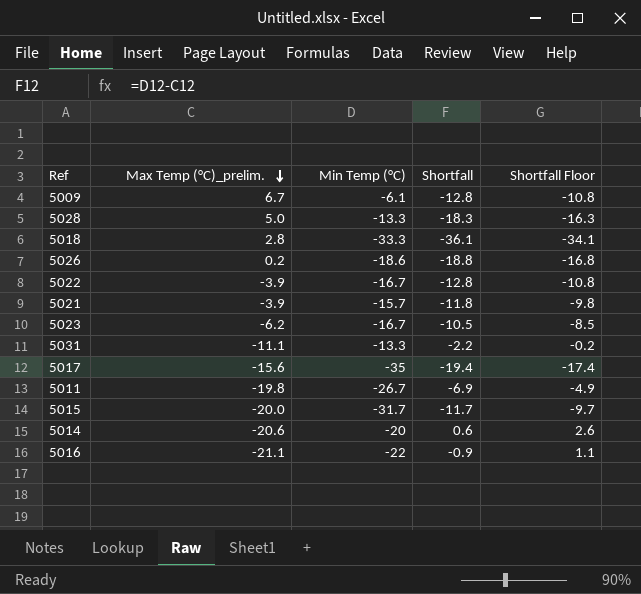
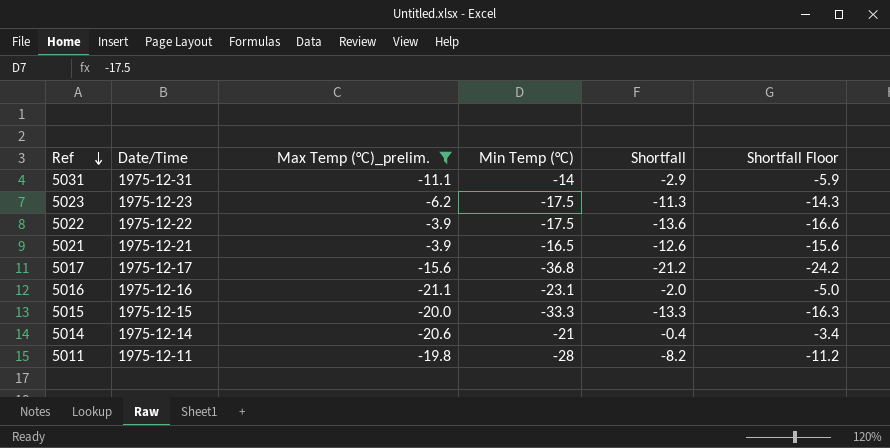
filter: none -> Max Temp (°C)_prelim. <= -3.9
row order: Max Temp (°C)_prelim. descending -> Ref descending
column Date/Time | position: none -> 2
column Shortfall Floor | formula: [Shortfall] + 2 -> [Shortfall] - 3
5031 | Min Temp (°C): -13.3 -> -14
5031 | Shortfall: -2.2 -> -2.9
5023 | Min Temp (°C): -16.7 -> -17.5
5023 | Shortfall: -10.5 -> -11.3
5022 | Min Temp (°C): -16.7 -> -17.5
5022 | Shortfall: -12.8 -> -13.6
5021 | Min Temp (°C): -15.7 -> -16.5
5021 | Shortfall: -11.8 -> -12.6
5017 | Min Temp (°C): -35 -> -36.8
5017 | Shortfall: -19.4 -> -21.2
5016 | Min Temp (°C): -22 -> -23.1
5016 | Shortfall: -0.9 -> -2.0
5015 | Min Temp (°C): -31.7 -> -33.3
5015 | Shortfall: -11.7 -> -13.3
5014 | Min Temp (°C): -20 -> -21
5014 | Shortfall: 0.6 -> -0.4
5011 | Min Temp (°C): -26.7 -> -28
5011 | Shortfall: -6.9 -> -8.2

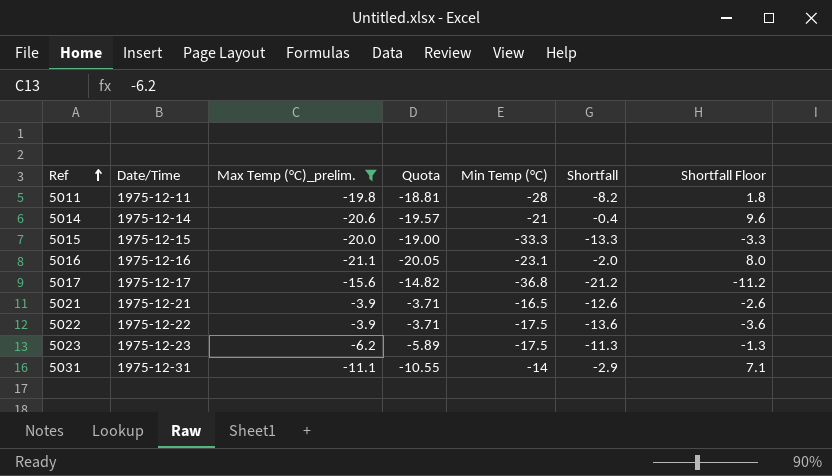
row order: Ref descending -> Ref ascending
column Quota | formula: none -> [Max Temp (°C)_prelim.] * 0.95
column Shortfall Floor | formula: [Shortfall] - 3 -> [Shortfall] + 10

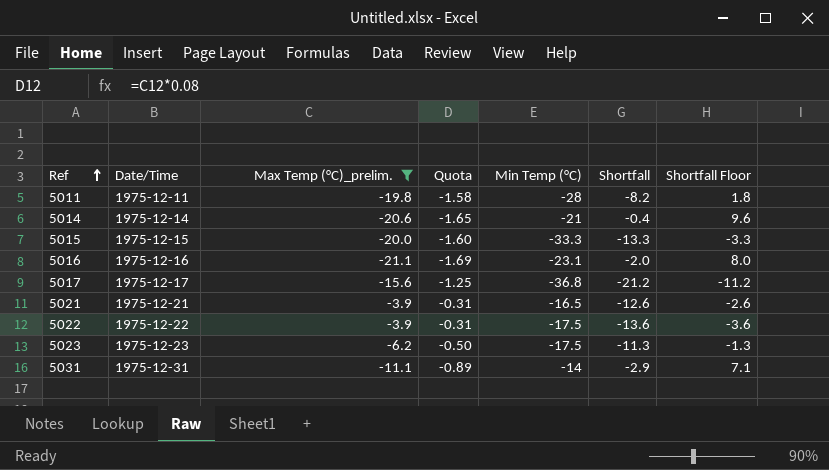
column Quota | formula: [Max Temp (°C)_prelim.] * 0.95 -> [Max Temp (°C)_prelim.] * 0.08

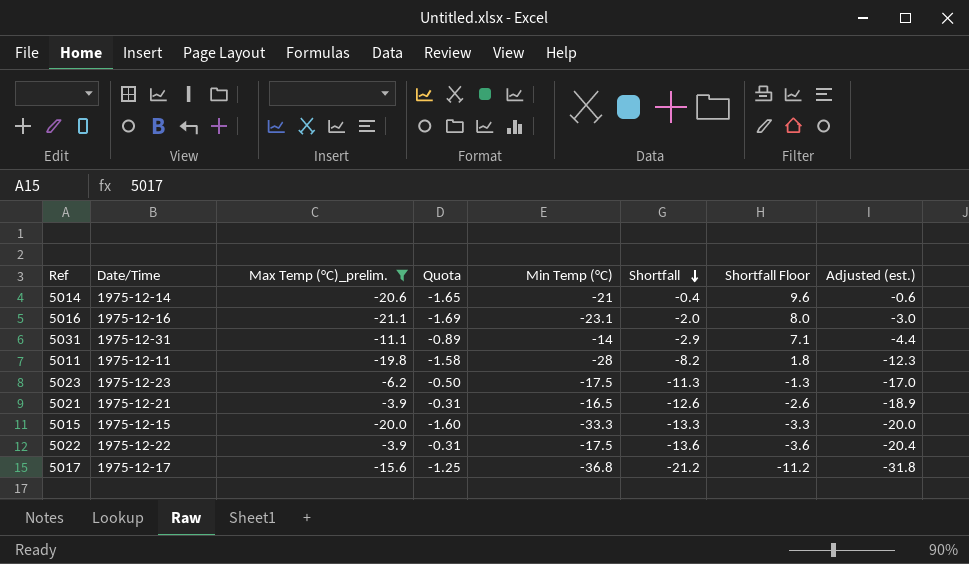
row order: Ref ascending -> Shortfall descending
column Adjusted (est.) | formula: none -> [Shortfall] * 1.5

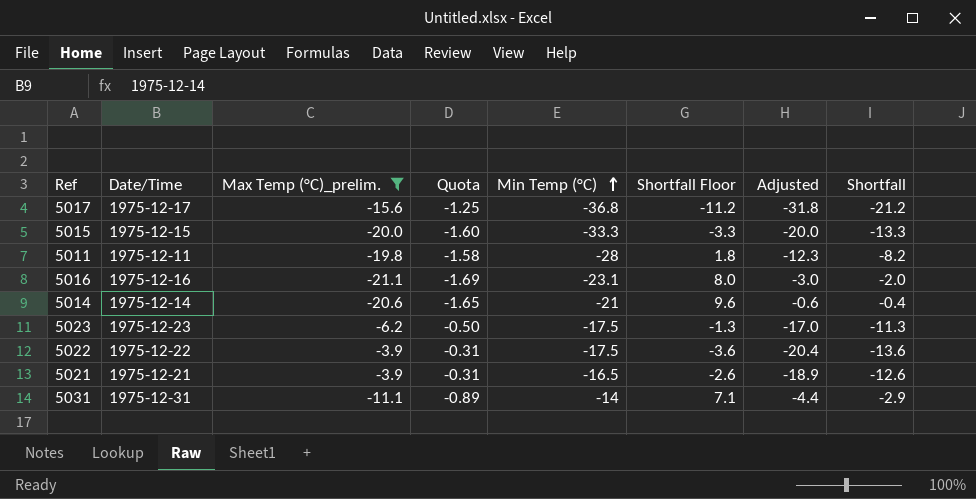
row order: Shortfall descending -> Min Temp (°C) ascending
column name: Adjusted (est.) -> Adjusted
column Shortfall | position: 6 -> 8

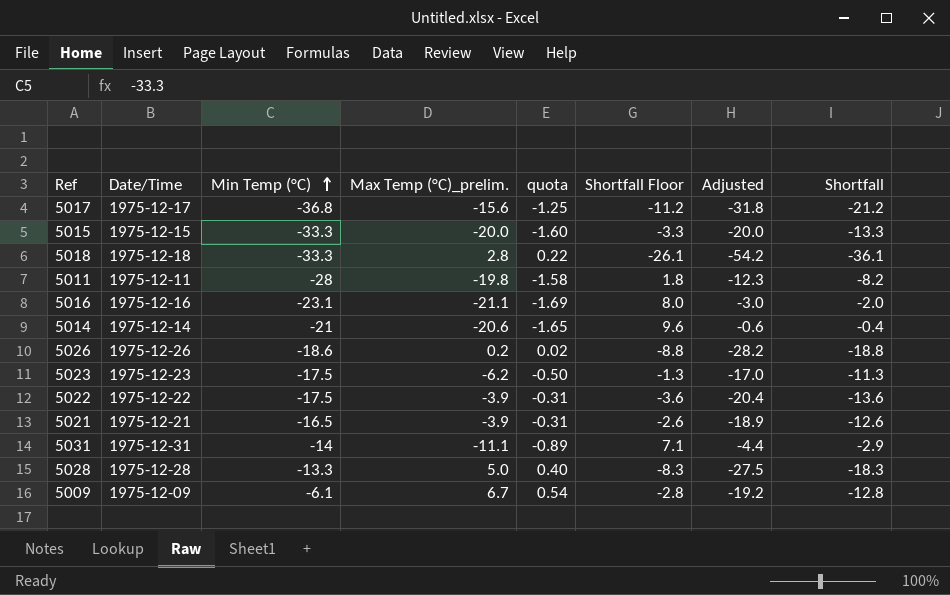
filter: Max Temp (°C)_prelim. <= -3.9 -> none
column Min Temp (°C) | position: 5 -> 3
column name: Quota -> quota

